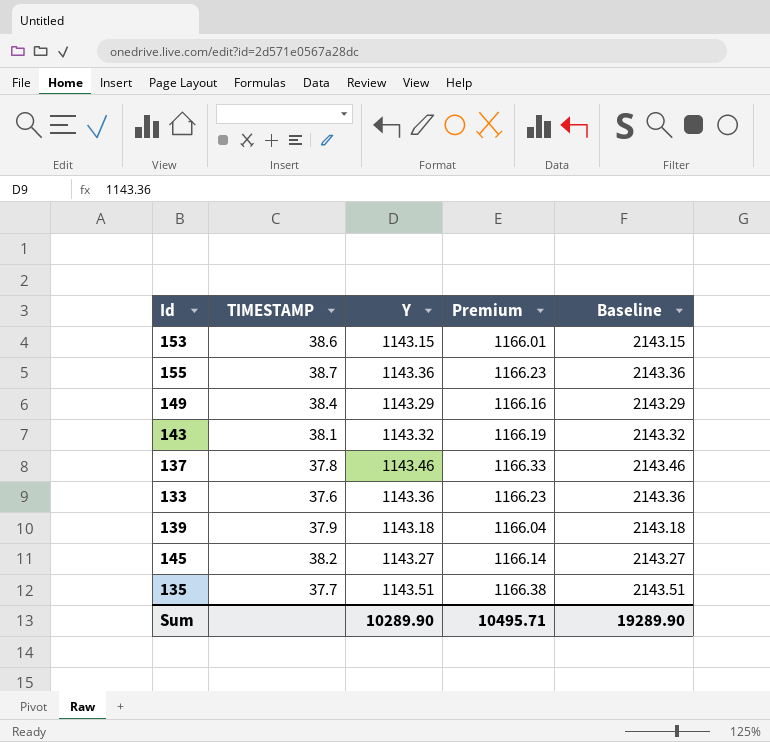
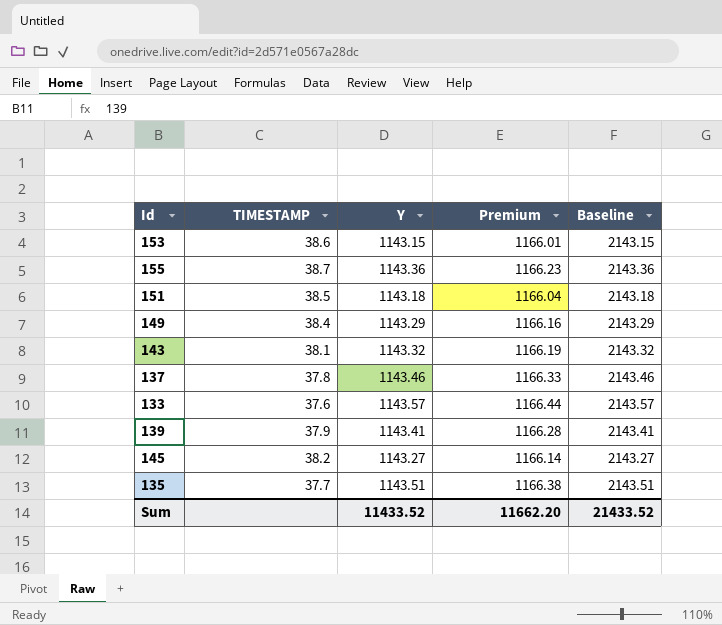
row 151: none -> 38.5 | 1143.18 | 1166.04 | 2143.18
133 | Y: 1143.36 -> 1143.57
133 | Premium: 1166.23 -> 1166.44
133 | Baseline: 2143.36 -> 2143.57
139 | Y: 1143.18 -> 1143.41
139 | Premium: 1166.04 -> 1166.28
139 | Baseline: 2143.18 -> 2143.41
Sum | Y: 10289.90 -> 11433.52
Sum | Premium: 10495.71 -> 11662.20
Sum | Baseline: 19289.90 -> 21433.52

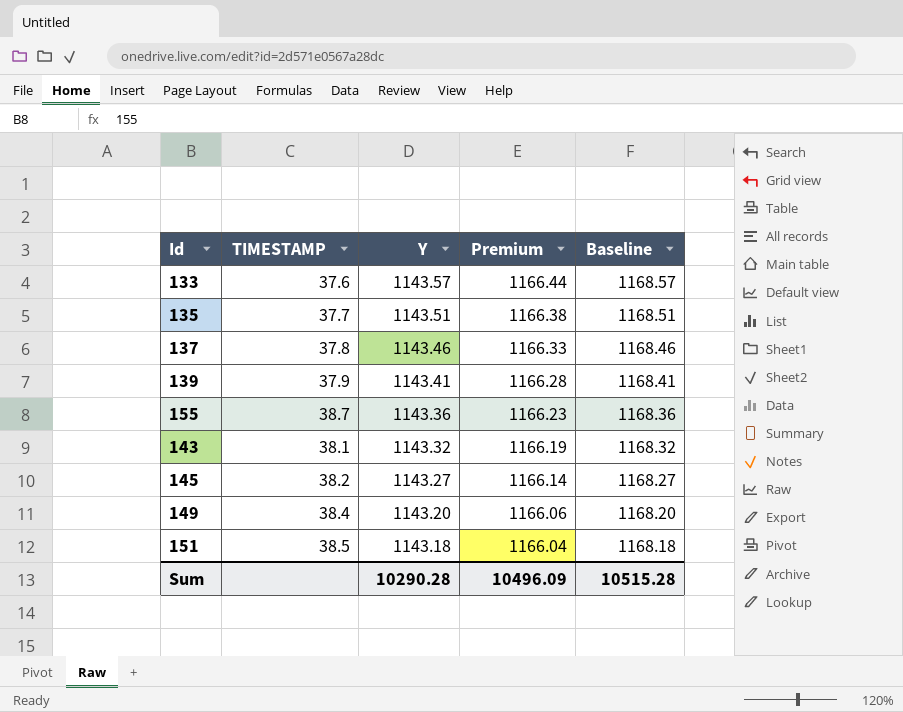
row order: none -> Y descending
column Baseline | formula: [Y] + 1000 -> [Y] + 25
row 153: 38.6 | 1143.15 | 1166.01 | 2143.15 -> none
149 | Y: 1143.29 -> 1143.20
149 | Premium: 1166.16 -> 1166.06
Sum | Y: 11433.52 -> 10290.28
Sum | Premium: 11662.20 -> 10496.09
Sum | Baseline: 21433.52 -> 10515.28

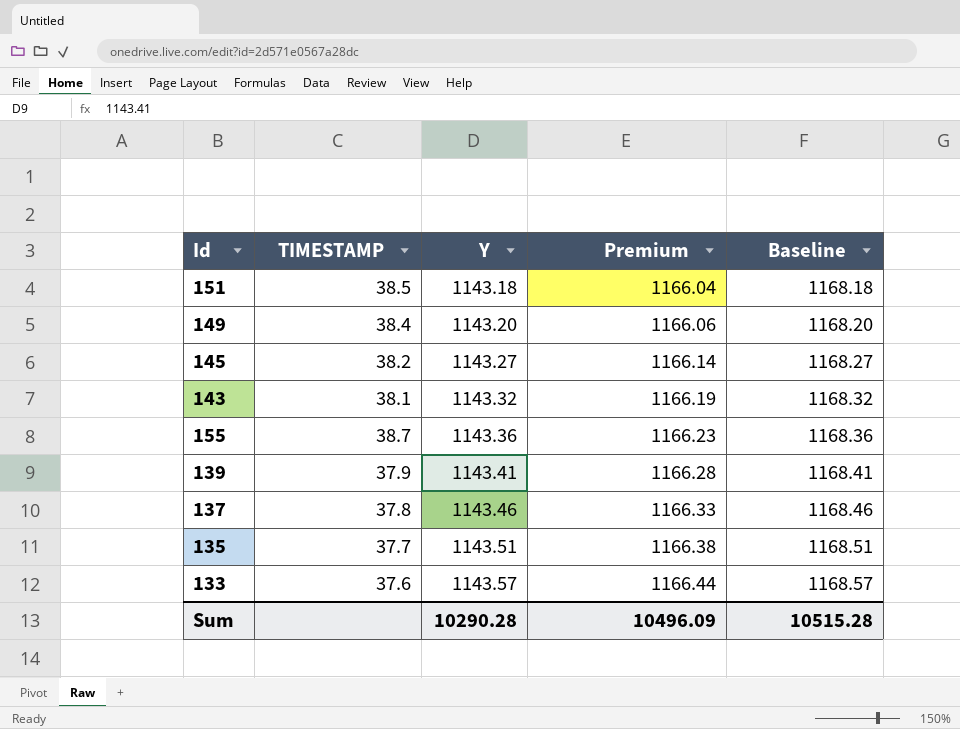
row order: Y descending -> Y ascending

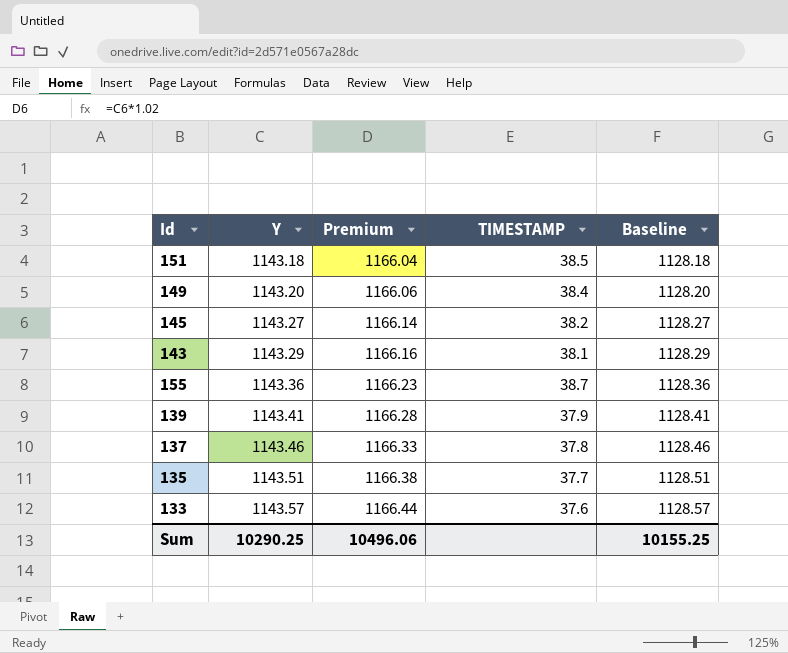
column TIMESTAMP | position: 2 -> 4
column Baseline | formula: [Y] + 25 -> [Y] - 15
143 | Y: 1143.32 -> 1143.29
143 | Premium: 1166.19 -> 1166.16
Sum | Y: 10290.28 -> 10290.25
Sum | Premium: 10496.09 -> 10496.06
Sum | Baseline: 10515.28 -> 10155.25

